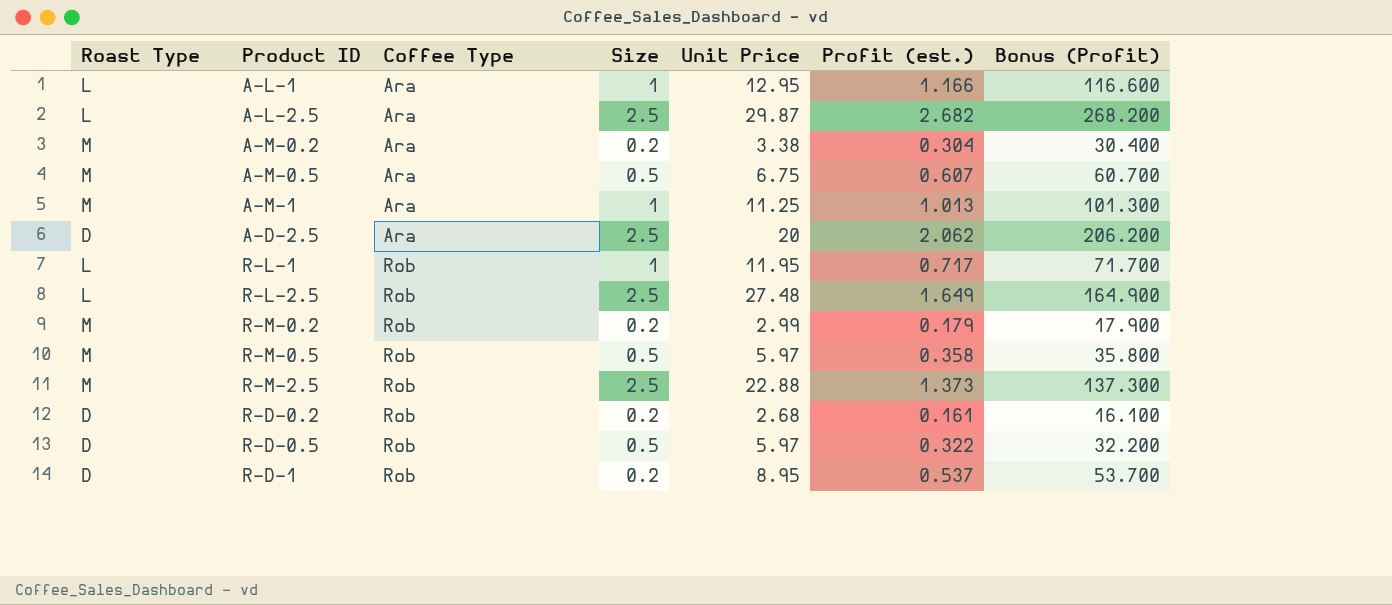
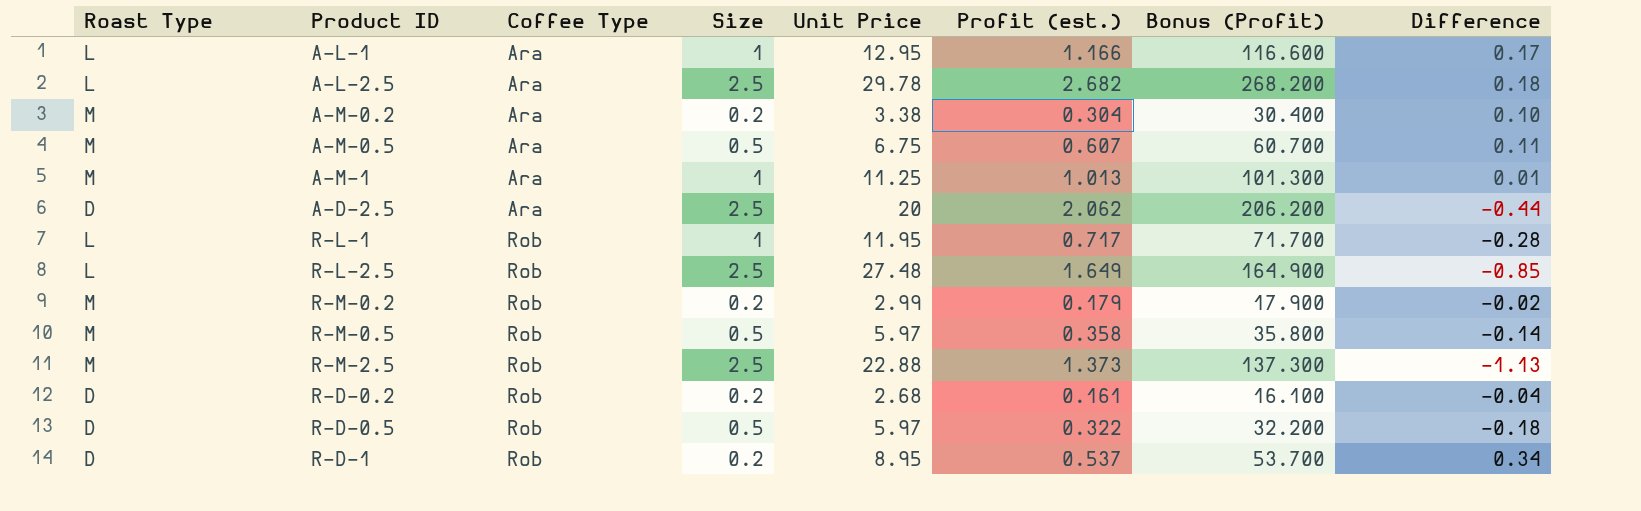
column Difference | formula: none -> [Profit (est.)] - [Size]
A-L-2.5 | Unit Price: 29.87 -> 29.78

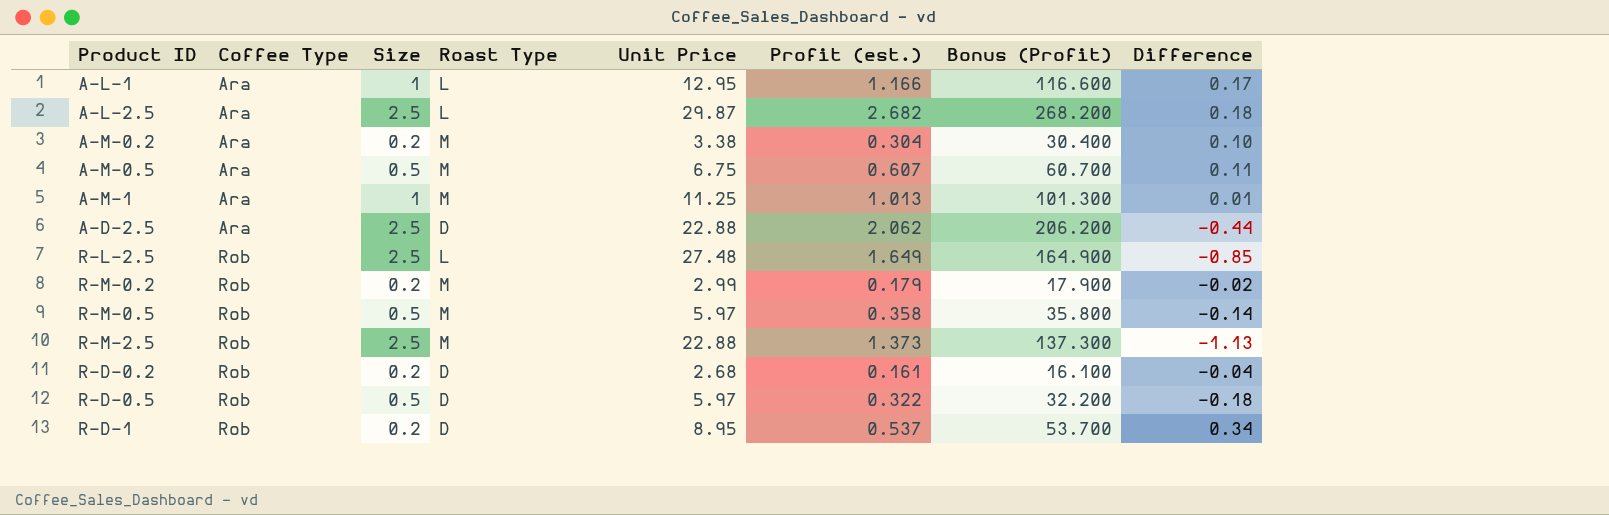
column Roast Type | position: 1 -> 4
row R-L-1: L | Rob | 1 | 11.95 | 0.717 | 71.700 | -0.28 -> none
A-L-2.5 | Unit Price: 29.78 -> 29.87
A-D-2.5 | Unit Price: 20 -> 22.88

